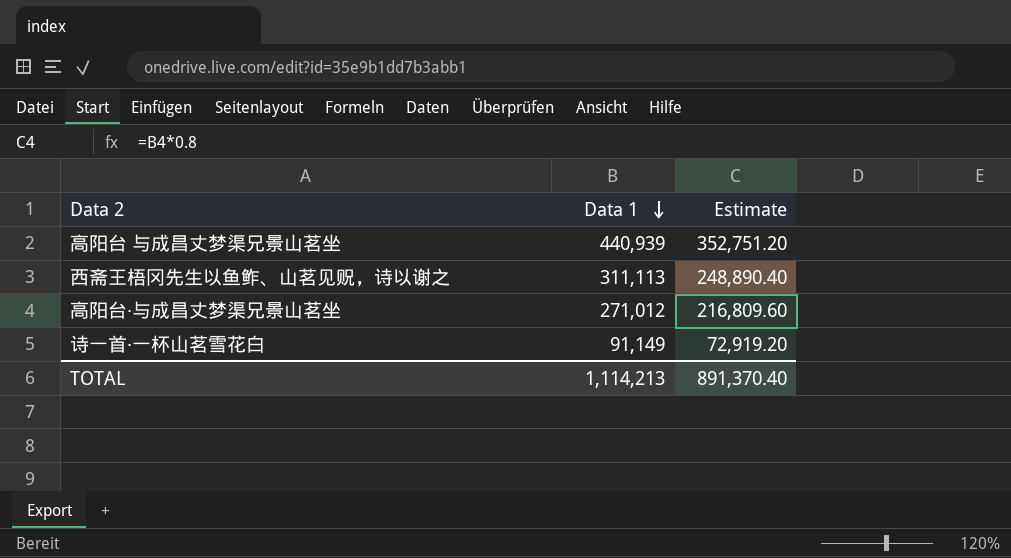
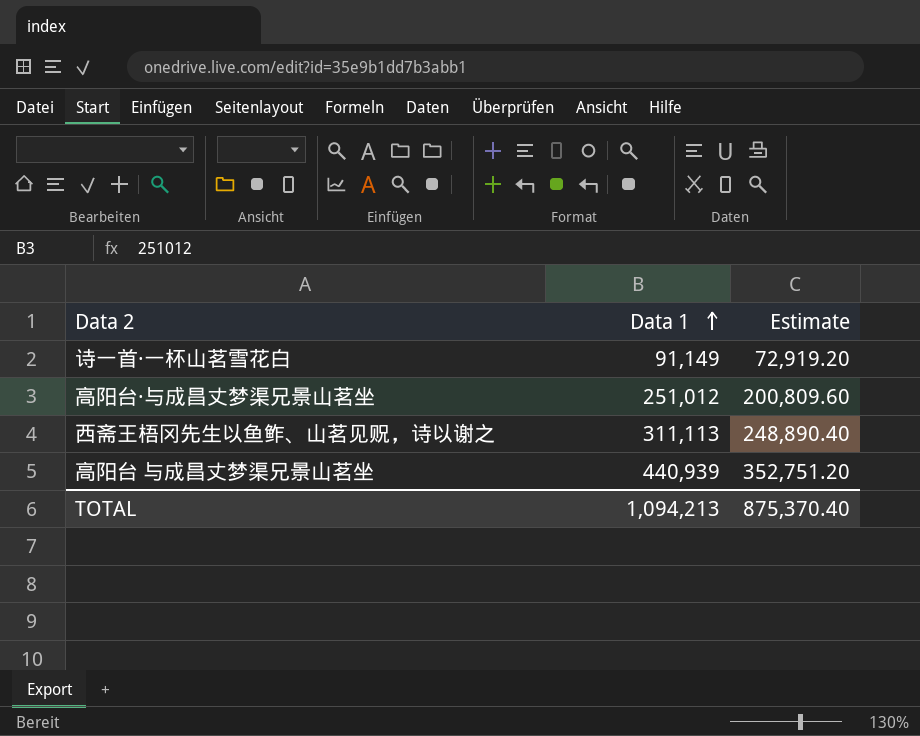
row order: Data 1 descending -> Data 1 ascending
高阳台·与成昌丈梦渠兄景山茗坐 | Data 1: 271,012 -> 251,012
高阳台·与成昌丈梦渠兄景山茗坐 | Estimate: 216,809.60 -> 200,809.60
TOTAL | Data 1: 1,114,213 -> 1,094,213
TOTAL | Estimate: 891,370.40 -> 875,370.40

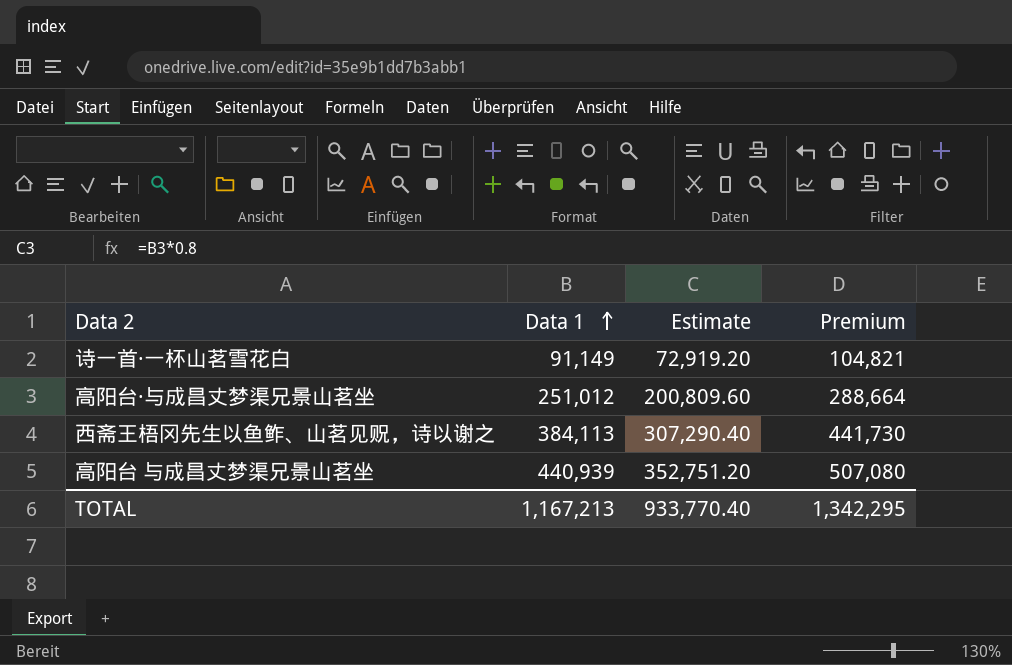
column Premium | formula: none -> [Data 1] * 1.15
西斋王梧冈先生以鱼鲊、山茗见贶，诗以谢之 | Data 1: 311,113 -> 384,113
西斋王梧冈先生以鱼鲊、山茗见贶，诗以谢之 | Estimate: 248,890.40 -> 307,290.40
TOTAL | Data 1: 1,094,213 -> 1,167,213
TOTAL | Estimate: 875,370.40 -> 933,770.40

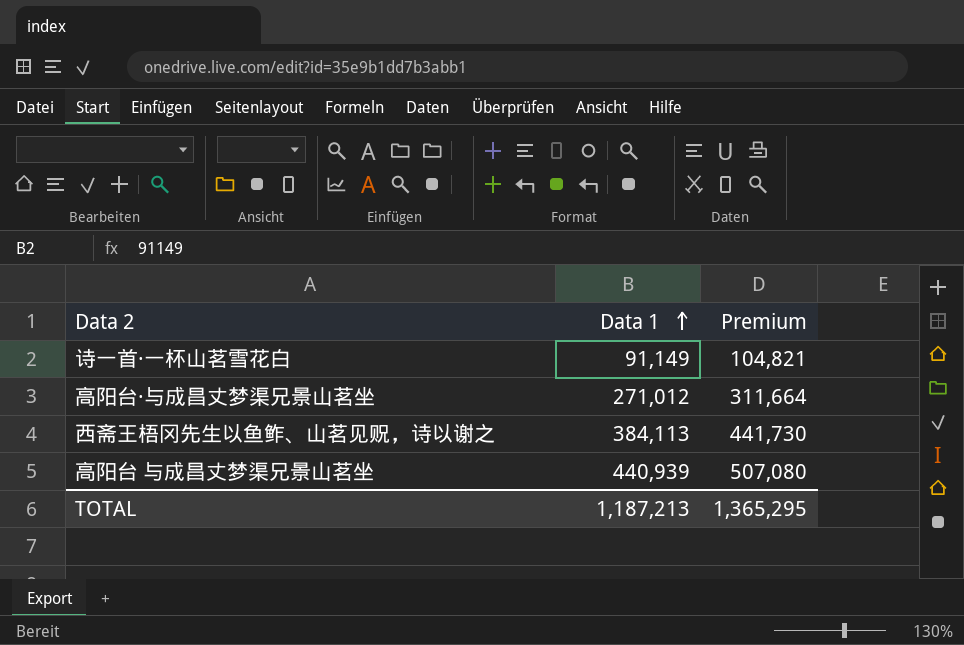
column Estimate | formula: [Data 1] * 0.8 -> none
高阳台·与成昌丈梦渠兄景山茗坐 | Data 1: 251,012 -> 271,012
高阳台·与成昌丈梦渠兄景山茗坐 | Premium: 288,664 -> 311,664
TOTAL | Data 1: 1,167,213 -> 1,187,213
TOTAL | Premium: 1,342,295 -> 1,365,295

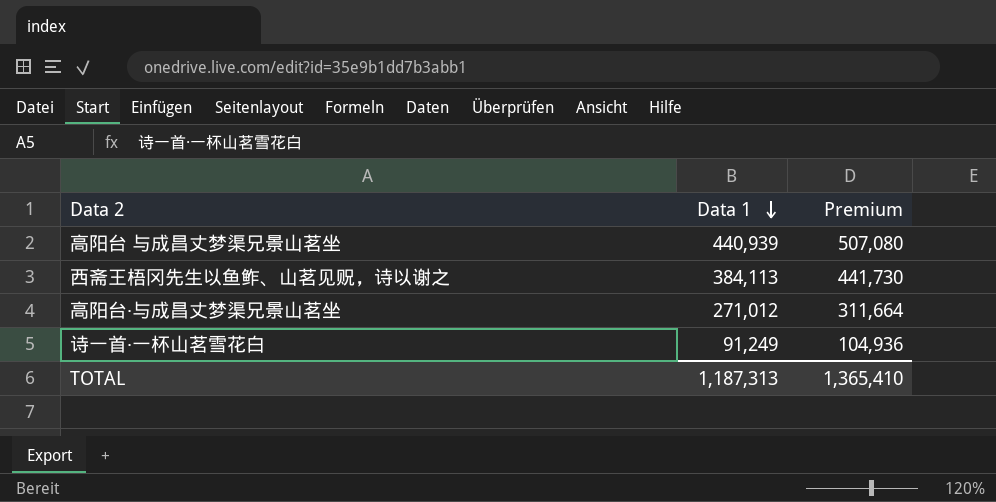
row order: Data 1 ascending -> Data 1 descending
诗一首·一杯山茗雪花白 | Data 1: 91,149 -> 91,249
诗一首·一杯山茗雪花白 | Premium: 104,821 -> 104,936
TOTAL | Data 1: 1,187,213 -> 1,187,313
TOTAL | Premium: 1,365,295 -> 1,365,410

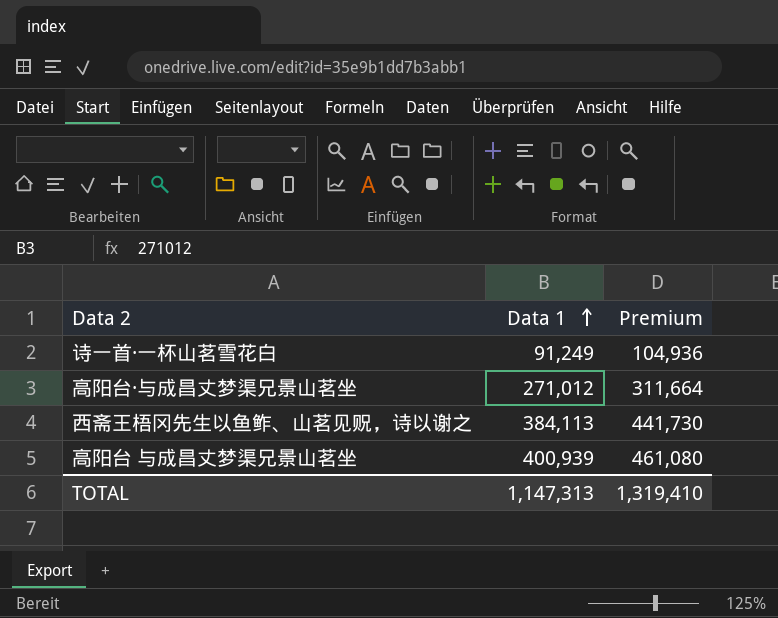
row order: Data 1 descending -> Data 1 ascending
高阳台 与成昌丈梦渠兄景山茗坐 | Data 1: 440,939 -> 400,939
高阳台 与成昌丈梦渠兄景山茗坐 | Premium: 507,080 -> 461,080
TOTAL | Data 1: 1,187,313 -> 1,147,313
TOTAL | Premium: 1,365,410 -> 1,319,410

